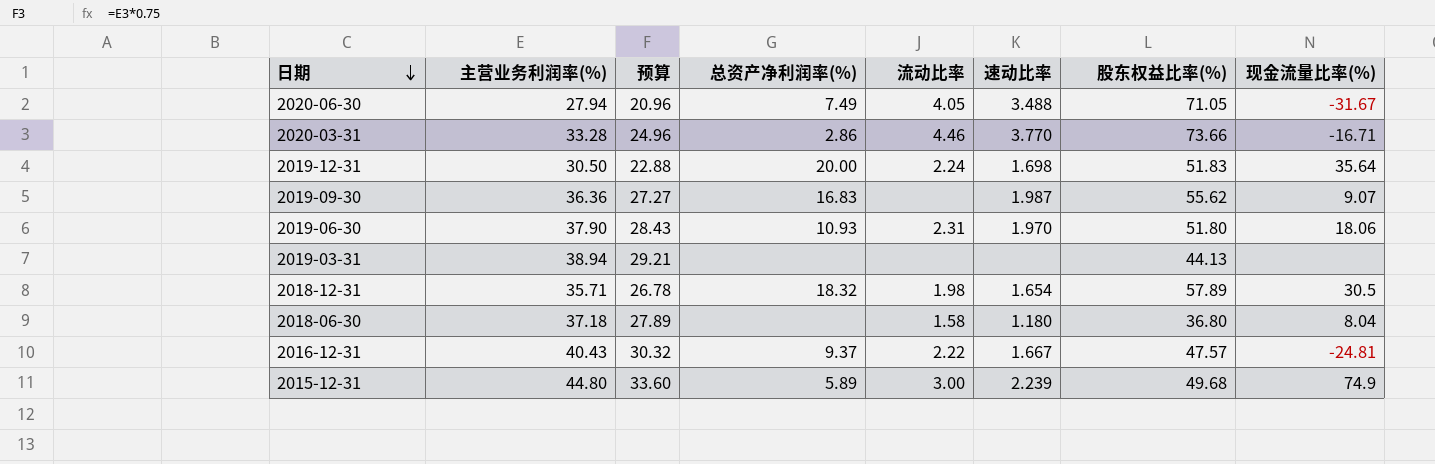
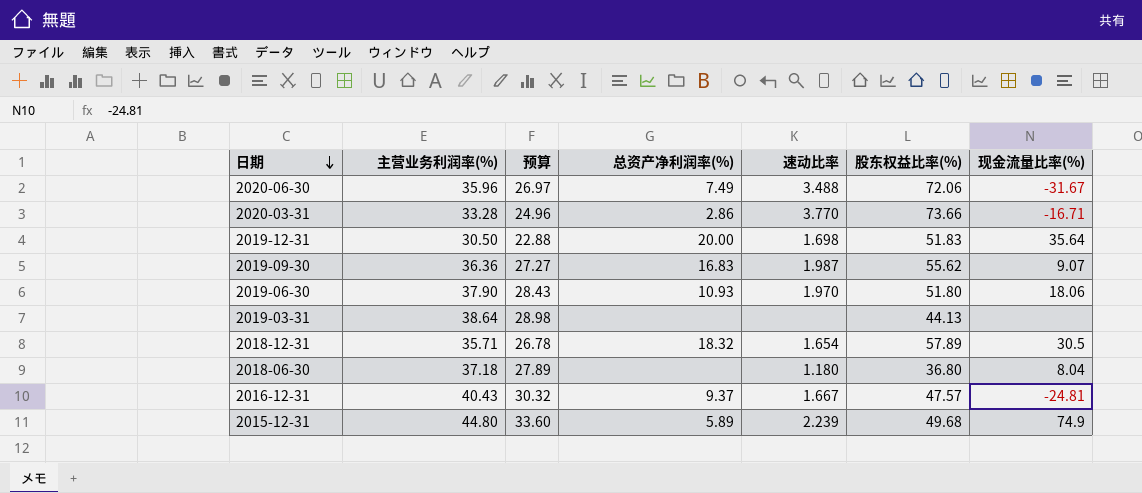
column 流动比率 | position: 5 -> none
2020-06-30 | 主营业务利润率(%): 27.94 -> 35.96
2020-06-30 | 预算: 20.96 -> 26.97
2020-06-30 | 股东权益比率(%): 71.05 -> 72.06
2019-03-31 | 主营业务利润率(%): 38.94 -> 38.64
2019-03-31 | 预算: 29.21 -> 28.98

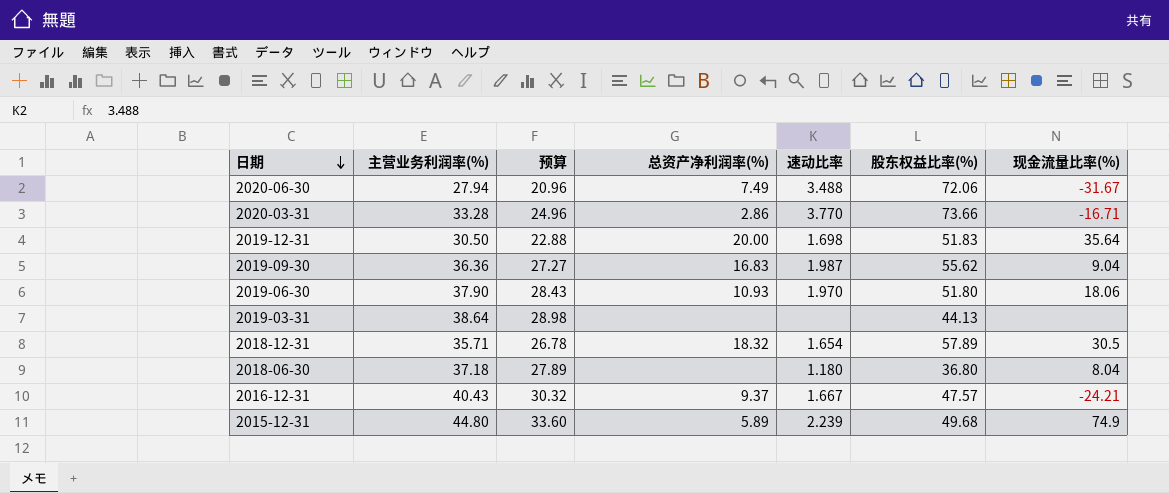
2020-06-30 | 主营业务利润率(%): 35.96 -> 27.94
2020-06-30 | 预算: 26.97 -> 20.96
2019-09-30 | 现金流量比率(%): 9.07 -> 9.04
2016-12-31 | 现金流量比率(%): -24.81 -> -24.21

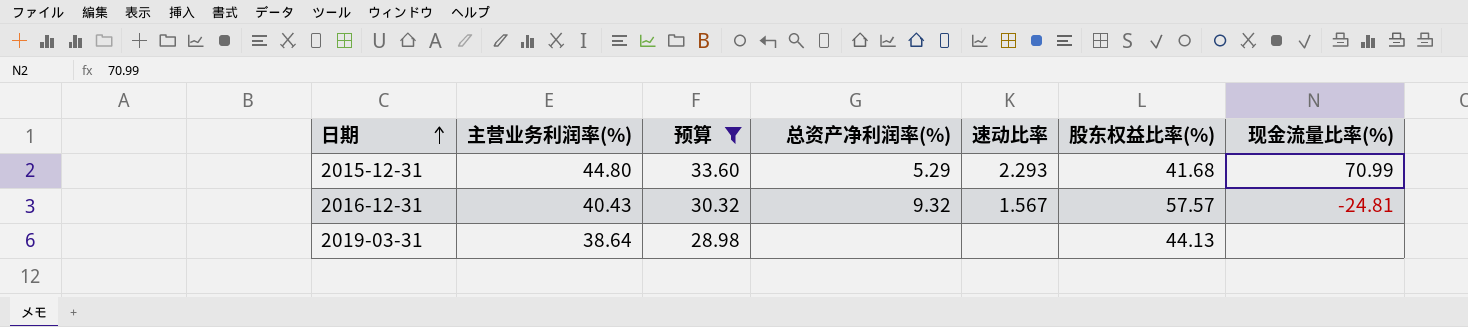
filter: none -> 预算 >= 28.98
row order: 日期 descending -> 日期 ascending
2015-12-31 | 总资产净利润率(%): 5.89 -> 5.29
2015-12-31 | 速动比率: 2.239 -> 2.293
2015-12-31 | 股东权益比率(%): 49.68 -> 41.68
2015-12-31 | 现金流量比率(%): 74.9 -> 70.99
2016-12-31 | 总资产净利润率(%): 9.37 -> 9.32
2016-12-31 | 速动比率: 1.667 -> 1.567
2016-12-31 | 股东权益比率(%): 47.57 -> 57.57
2016-12-31 | 现金流量比率(%): -24.21 -> -24.81

